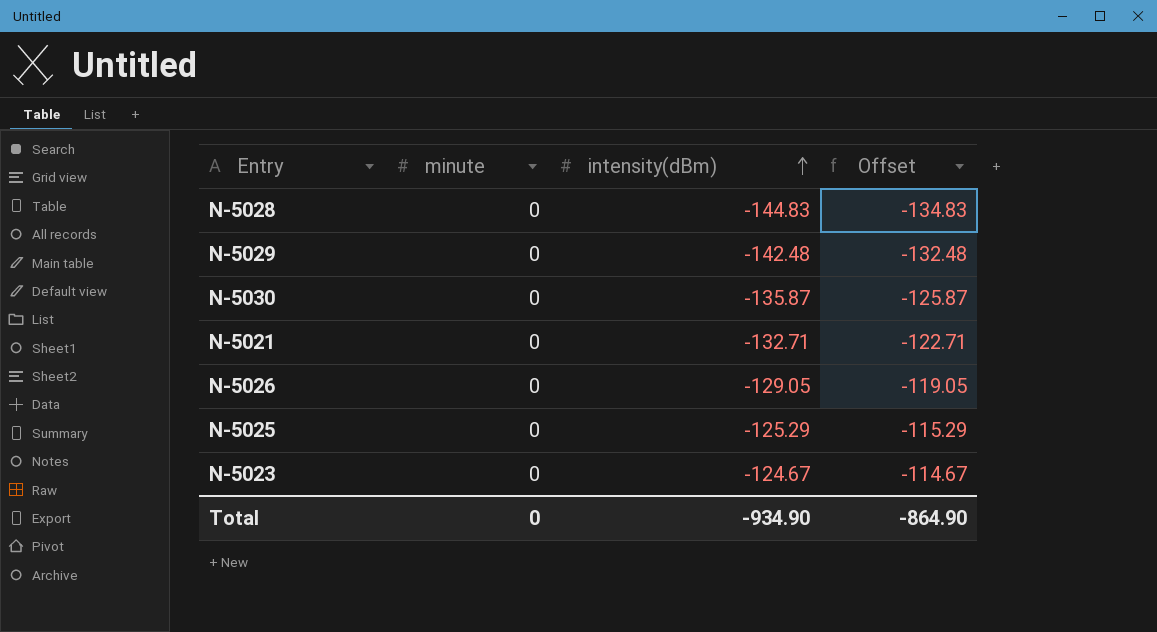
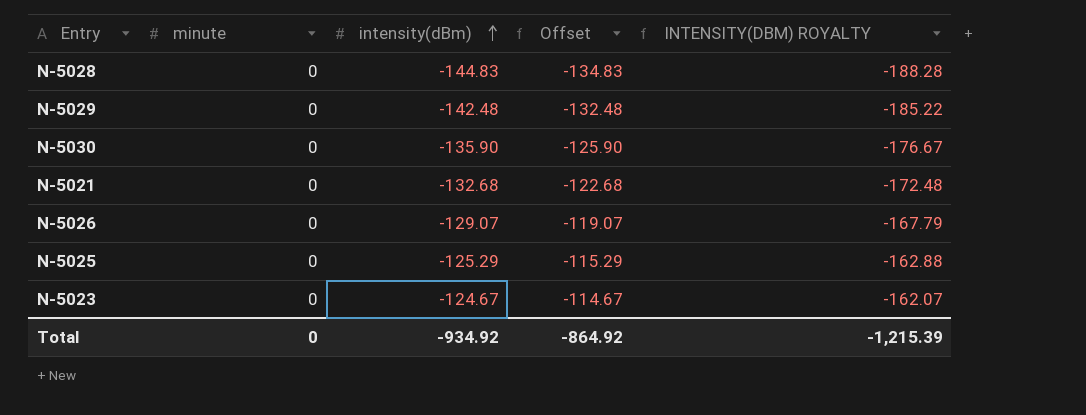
column INTENSITY(DBM) ROYALTY | formula: none -> [intensity(dBm)] * 1.3
N-5030 | intensity(dBm): -135.87 -> -135.90
N-5030 | Offset: -125.87 -> -125.90
N-5021 | intensity(dBm): -132.71 -> -132.68
N-5021 | Offset: -122.71 -> -122.68
N-5026 | intensity(dBm): -129.05 -> -129.07
N-5026 | Offset: -119.05 -> -119.07
Total | intensity(dBm): -934.90 -> -934.92
Total | Offset: -864.90 -> -864.92

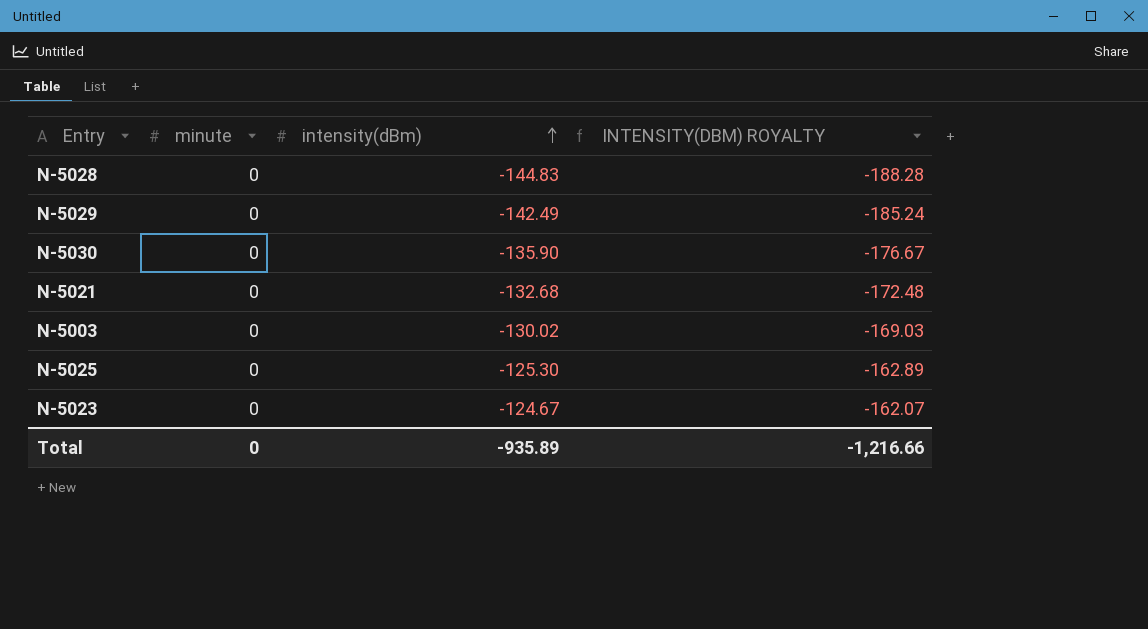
column Offset | formula: [intensity(dBm)] + 10 -> none
row N-5026: 0 | -129.07 | -119.07 | -167.79 -> none
N-5029 | intensity(dBm): -142.48 -> -142.49
N-5029 | INTENSITY(DBM) ROYALTY: -185.22 -> -185.24
row N-5003: none -> 0 | -130.02 | -169.03
N-5025 | intensity(dBm): -125.29 -> -125.30
N-5025 | INTENSITY(DBM) ROYALTY: -162.88 -> -162.89
Total | intensity(dBm): -934.92 -> -935.89
Total | INTENSITY(DBM) ROYALTY: -1,215.39 -> -1,216.66

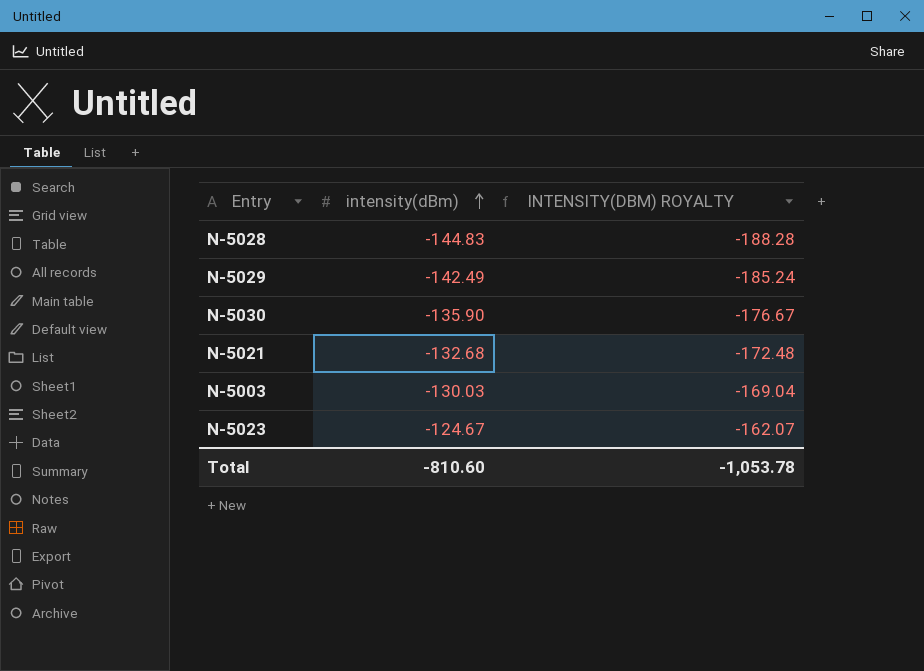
column minute | position: 2 -> none
row N-5025: 0 | -125.30 | -162.89 -> none
N-5003 | intensity(dBm): -130.02 -> -130.03
N-5003 | INTENSITY(DBM) ROYALTY: -169.03 -> -169.04
Total | intensity(dBm): -935.89 -> -810.60
Total | INTENSITY(DBM) ROYALTY: -1,216.66 -> -1,053.78

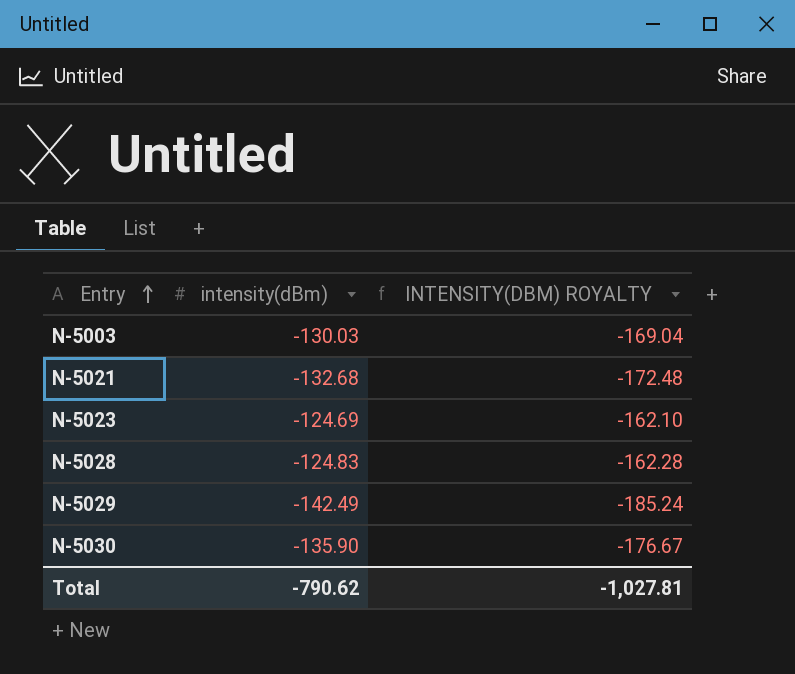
row order: intensity(dBm) ascending -> Entry ascending
N-5023 | intensity(dBm): -124.67 -> -124.69
N-5023 | INTENSITY(DBM) ROYALTY: -162.07 -> -162.10
N-5028 | intensity(dBm): -144.83 -> -124.83
N-5028 | INTENSITY(DBM) ROYALTY: -188.28 -> -162.28
Total | intensity(dBm): -810.60 -> -790.62
Total | INTENSITY(DBM) ROYALTY: -1,053.78 -> -1,027.81

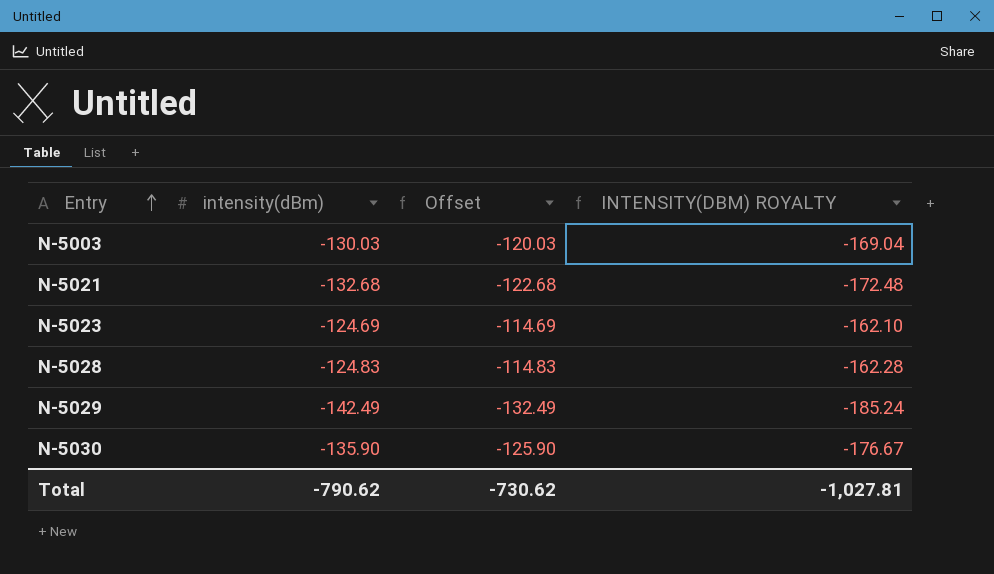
column Offset | formula: none -> [intensity(dBm)] + 10

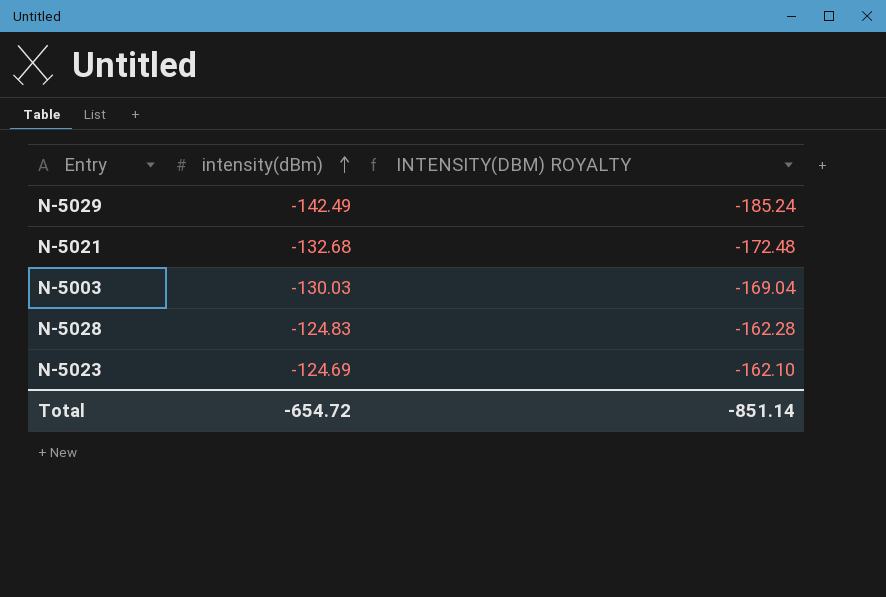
row order: Entry ascending -> intensity(dBm) ascending
column Offset | formula: [intensity(dBm)] + 10 -> none
row N-5030: -135.90 | -125.90 | -176.67 -> none
Total | intensity(dBm): -790.62 -> -654.72
Total | INTENSITY(DBM) ROYALTY: -1,027.81 -> -851.14

